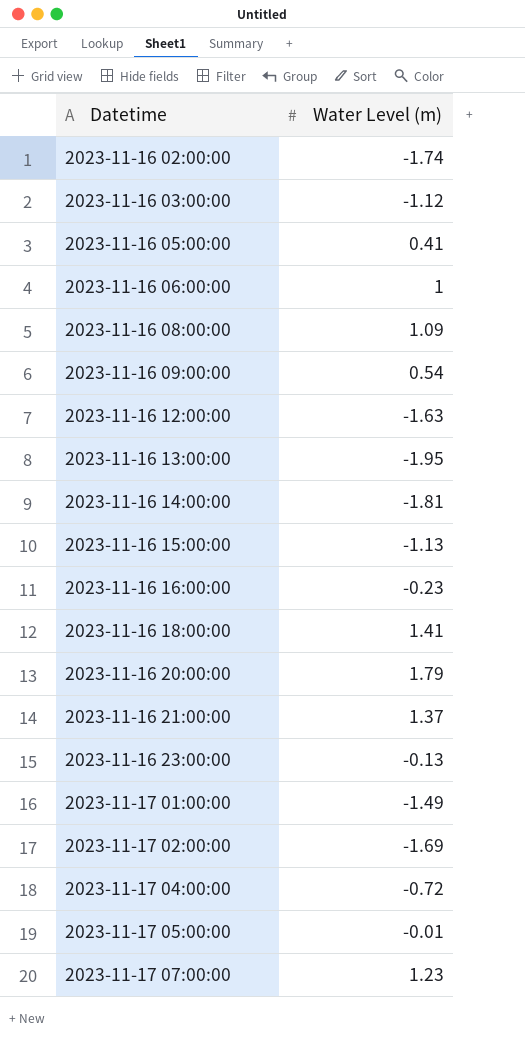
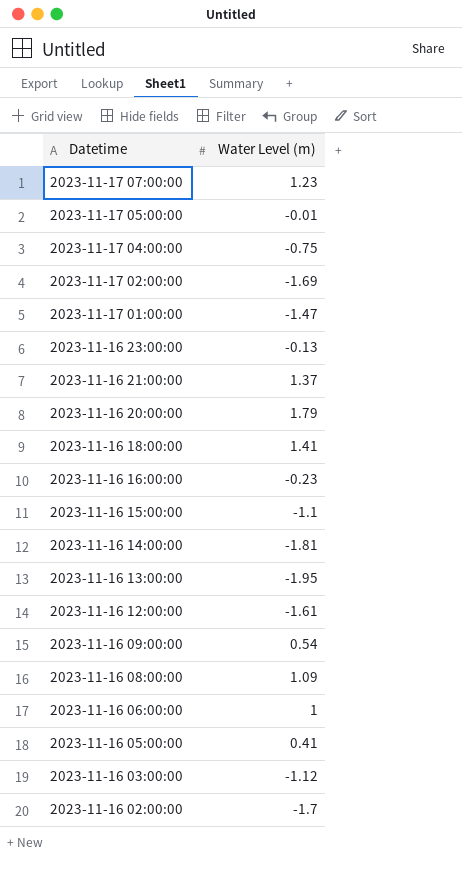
row order: Datetime ascending -> Datetime descending
2023-11-17 04:00:00 | Water Level (m): -0.72 -> -0.75
2023-11-17 01:00:00 | Water Level (m): -1.49 -> -1.47
2023-11-16 15:00:00 | Water Level (m): -1.13 -> -1.1
2023-11-16 12:00:00 | Water Level (m): -1.63 -> -1.61
2023-11-16 02:00:00 | Water Level (m): -1.74 -> -1.7

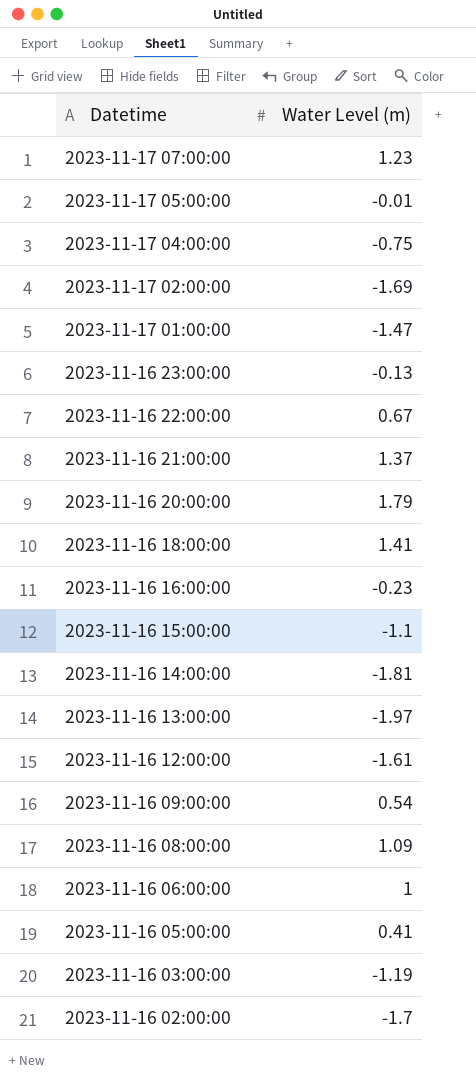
row 2023-11-16 22:00:00: none -> 0.67
2023-11-16 13:00:00 | Water Level (m): -1.95 -> -1.97
2023-11-16 03:00:00 | Water Level (m): -1.12 -> -1.19

